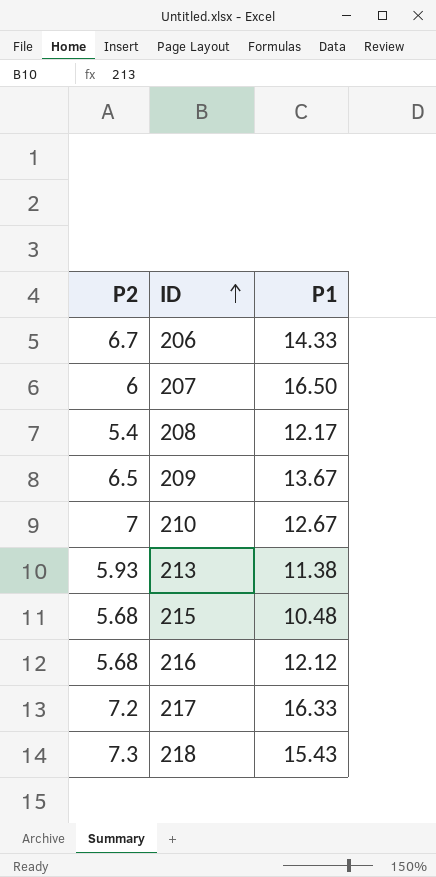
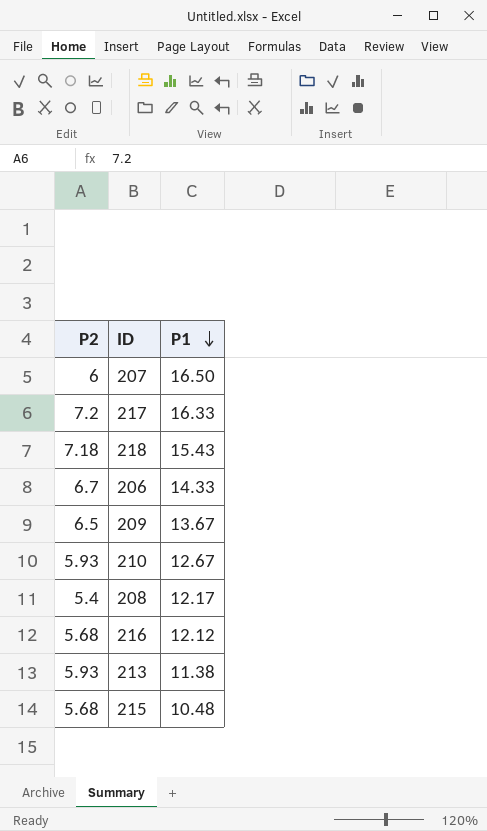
row order: ID ascending -> P1 descending
218 | P2: 7.3 -> 7.18
210 | P2: 7 -> 5.93

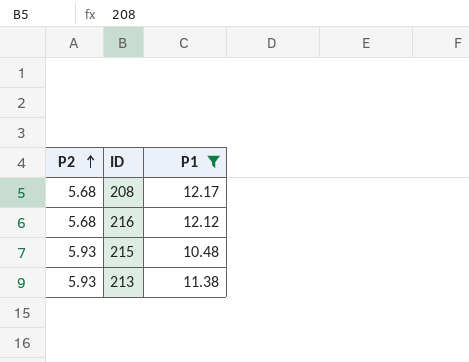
filter: none -> P1 <= 12.17
row order: P1 descending -> P2 ascending
208 | P2: 5.4 -> 5.68
215 | P2: 5.68 -> 5.93

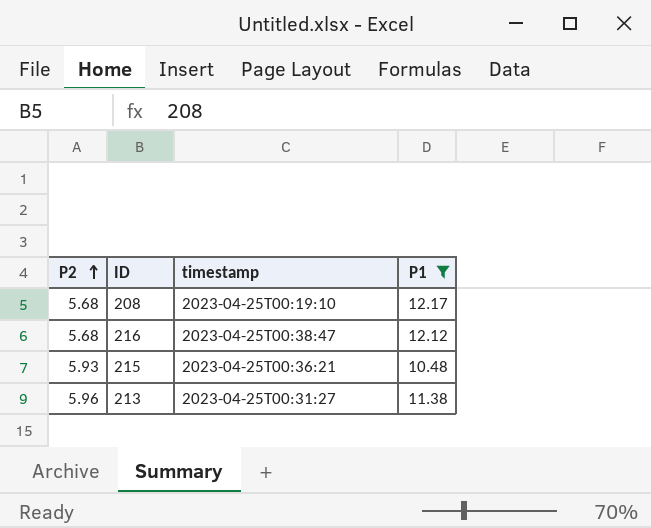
column timestamp | position: none -> 3
213 | P2: 5.93 -> 5.96

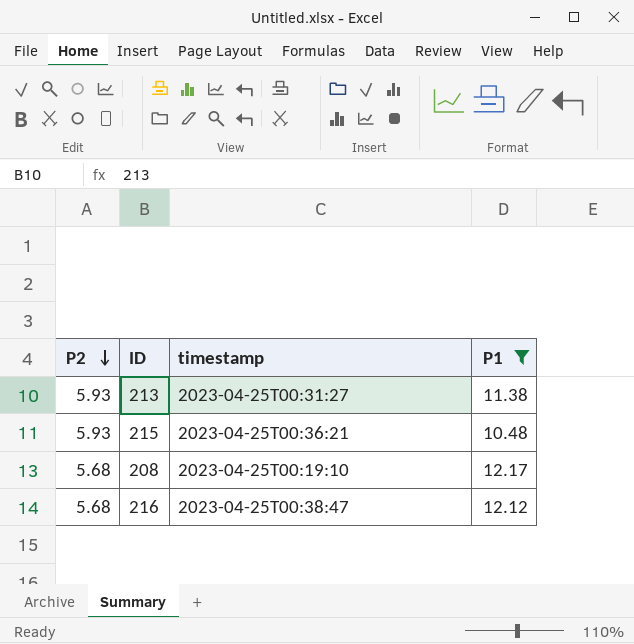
row order: P2 ascending -> P2 descending
213 | P2: 5.96 -> 5.93

